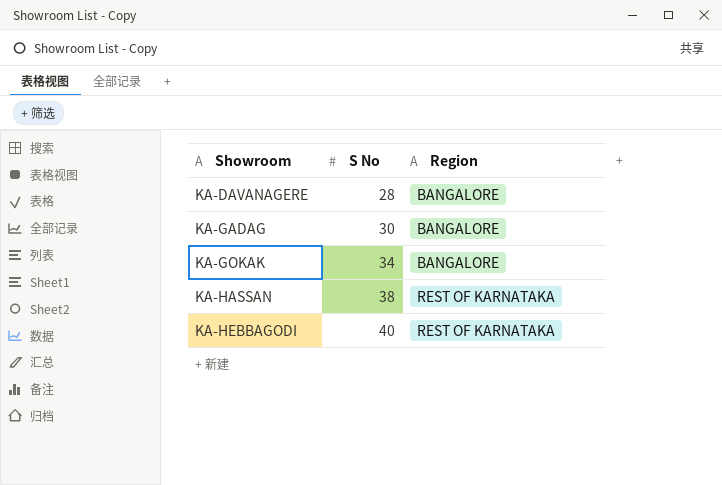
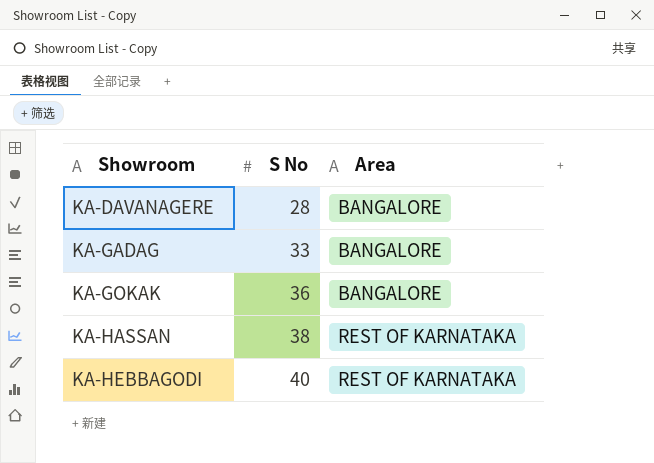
column name: Region -> Area
KA-GADAG | S No: 30 -> 33
KA-GOKAK | S No: 34 -> 36

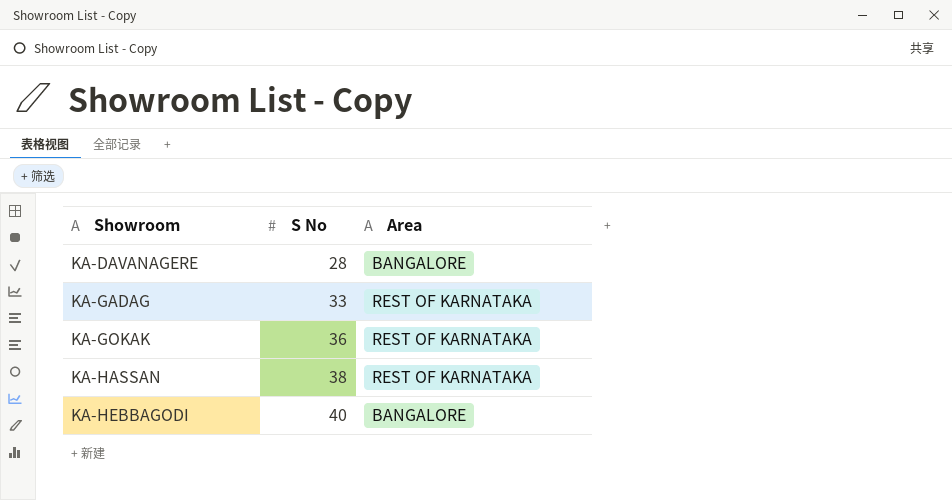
KA-GADAG | Area: BANGALORE -> REST OF KARNATAKA
KA-GOKAK | Area: BANGALORE -> REST OF KARNATAKA
KA-HEBBAGODI | Area: REST OF KARNATAKA -> BANGALORE

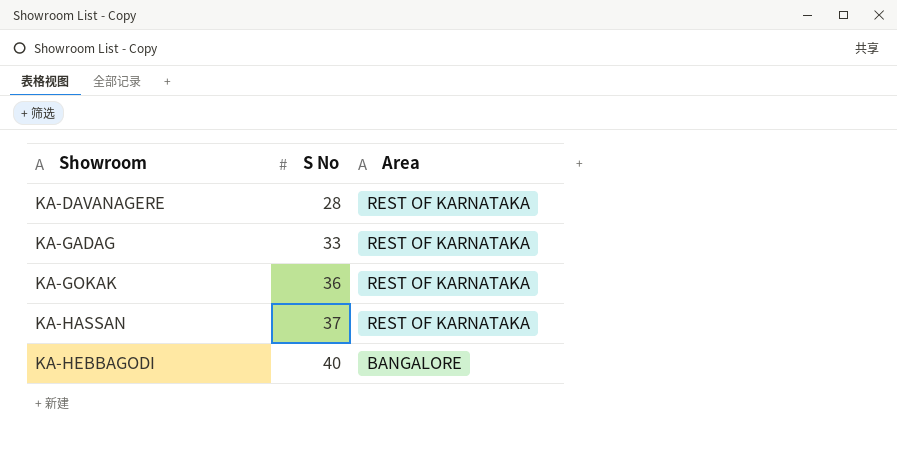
KA-DAVANAGERE | Area: BANGALORE -> REST OF KARNATAKA
KA-HASSAN | S No: 38 -> 37

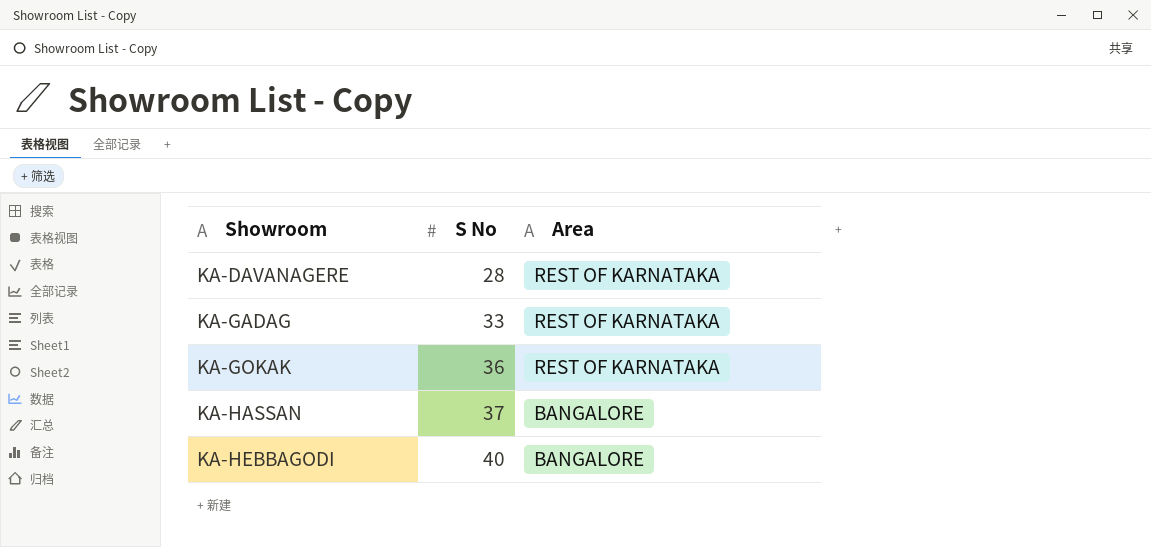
KA-HASSAN | Area: REST OF KARNATAKA -> BANGALORE

